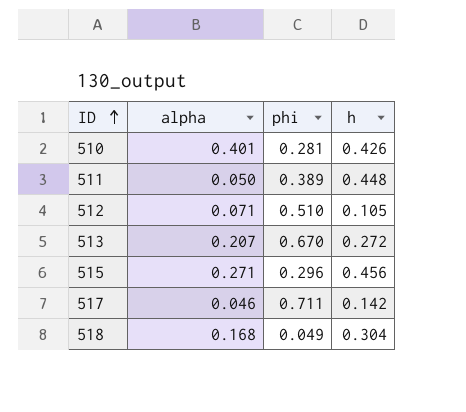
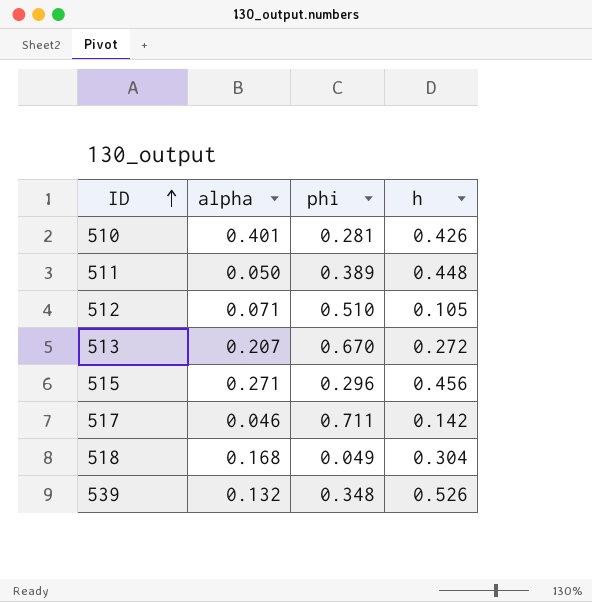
row 539: none -> 0.132 | 0.348 | 0.526

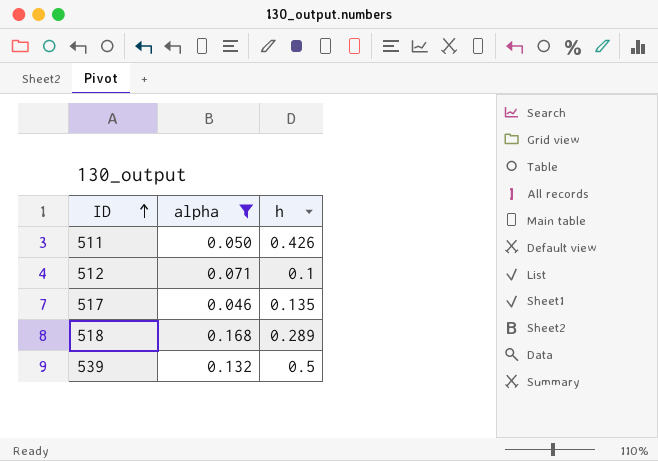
filter: none -> alpha <= 0.168
column phi | position: 3 -> none
511 | h: 0.448 -> 0.426
512 | h: 0.105 -> 0.1
517 | h: 0.142 -> 0.135
518 | h: 0.304 -> 0.289
539 | h: 0.526 -> 0.5

